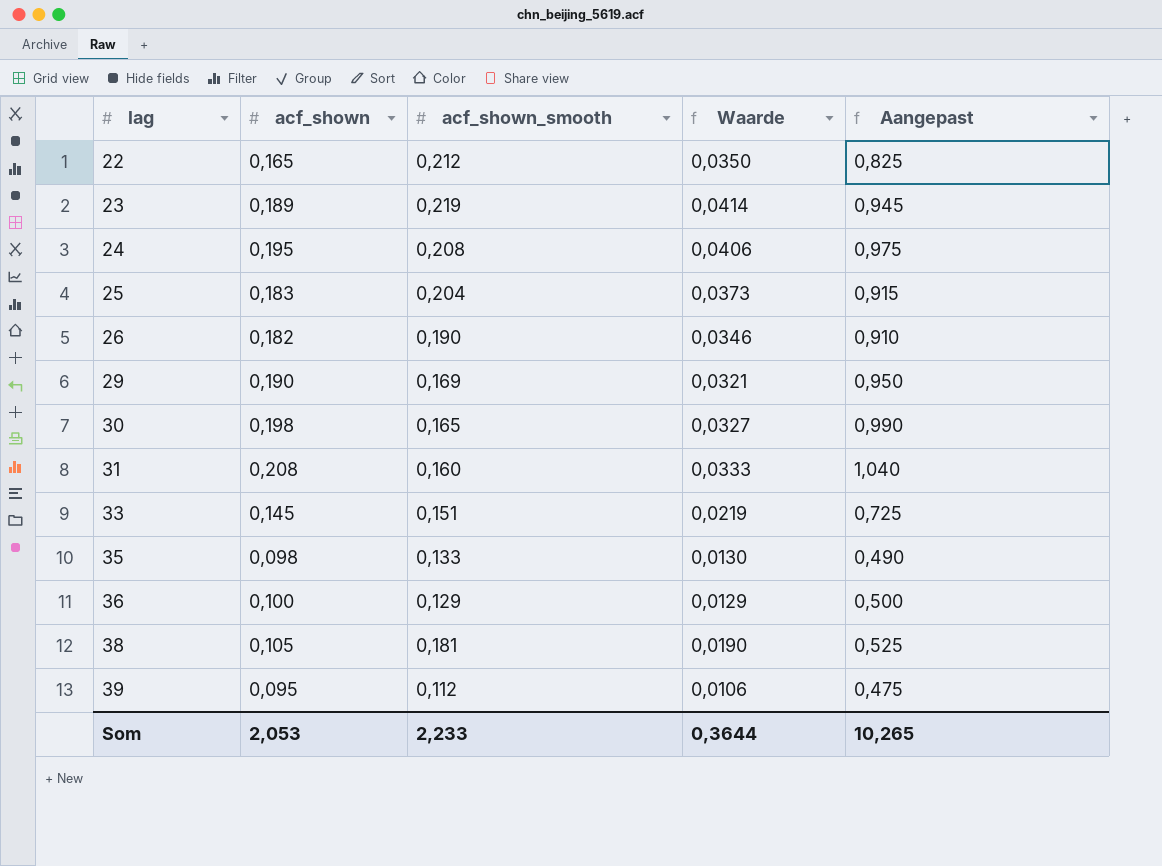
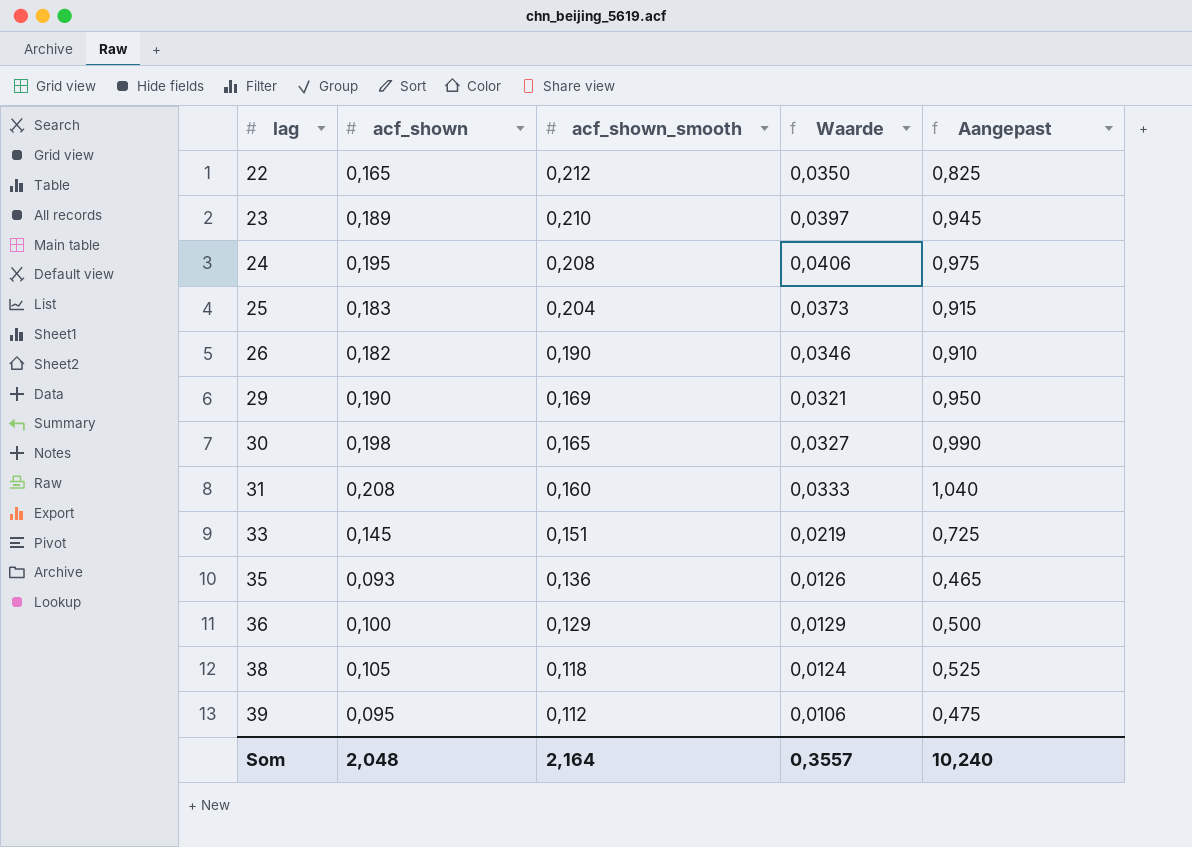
23 | acf_shown_smooth: 0,219 -> 0,210
23 | Waarde: 0,0414 -> 0,0397
35 | acf_shown: 0,098 -> 0,093
35 | acf_shown_smooth: 0,133 -> 0,136
35 | Waarde: 0,0130 -> 0,0126
35 | Aangepast: 0,490 -> 0,465
38 | acf_shown_smooth: 0,181 -> 0,118
38 | Waarde: 0,0190 -> 0,0124
Som | acf_shown: 2,053 -> 2,048
Som | acf_shown_smooth: 2,233 -> 2,164
Som | Waarde: 0,3644 -> 0,3557
Som | Aangepast: 10,265 -> 10,240

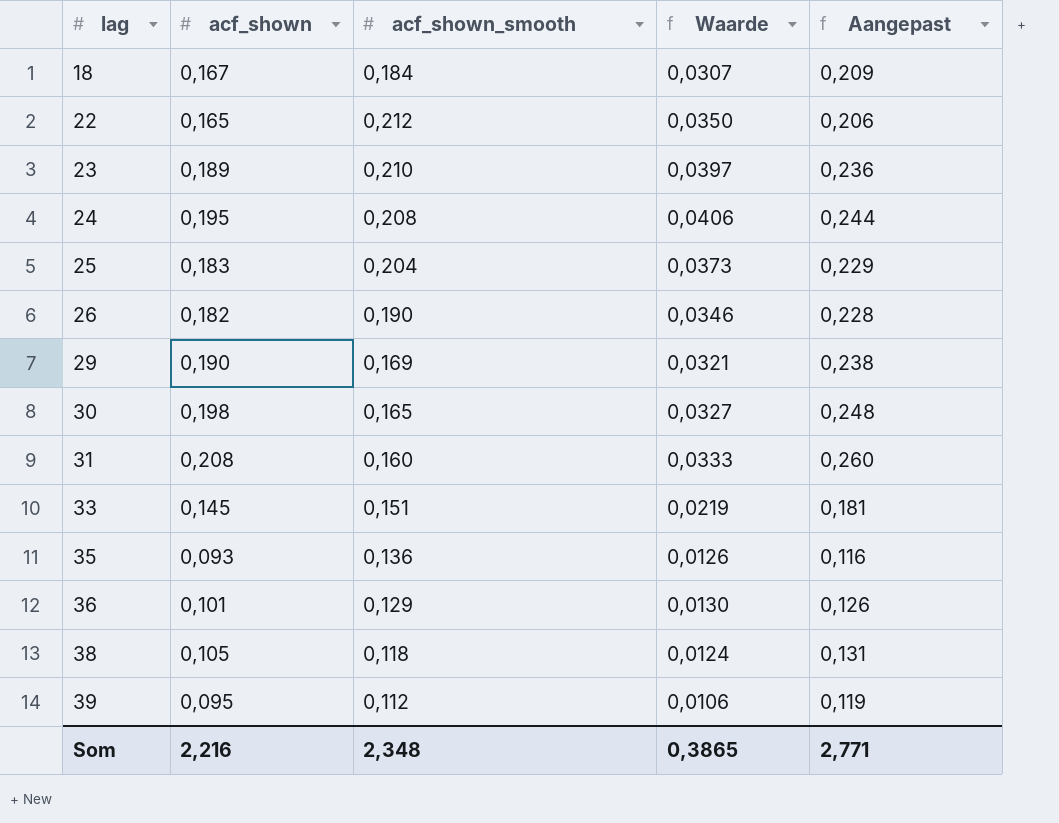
column Aangepast | formula: [acf_shown] * 5 -> [acf_shown] * 1,25
row 18: none -> 0,167 | 0,184 | 0,0307 | 0,209
36 | acf_shown: 0,100 -> 0,101
36 | Waarde: 0,0129 -> 0,0130
Som | acf_shown: 2,048 -> 2,216
Som | acf_shown_smooth: 2,164 -> 2,348
Som | Waarde: 0,3557 -> 0,3865
Som | Aangepast: 10,240 -> 2,771

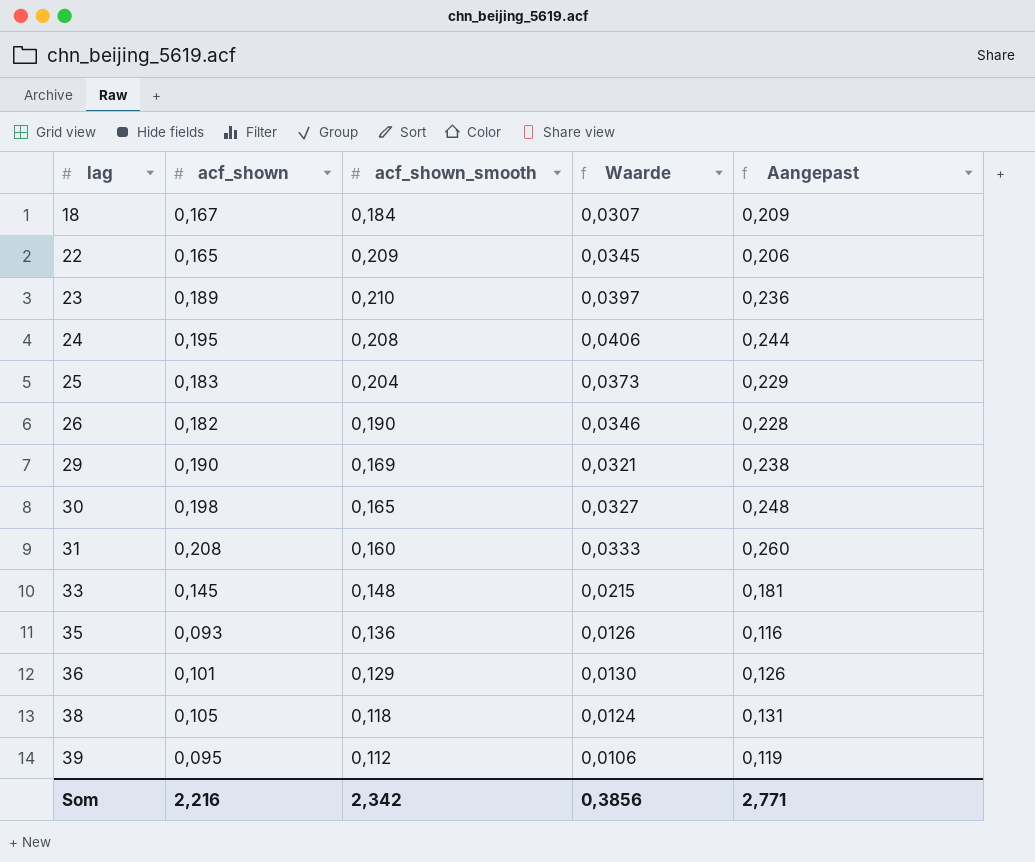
22 | acf_shown_smooth: 0,212 -> 0,209
22 | Waarde: 0,0350 -> 0,0345
33 | acf_shown_smooth: 0,151 -> 0,148
33 | Waarde: 0,0219 -> 0,0215
Som | acf_shown_smooth: 2,348 -> 2,342
Som | Waarde: 0,3865 -> 0,3856

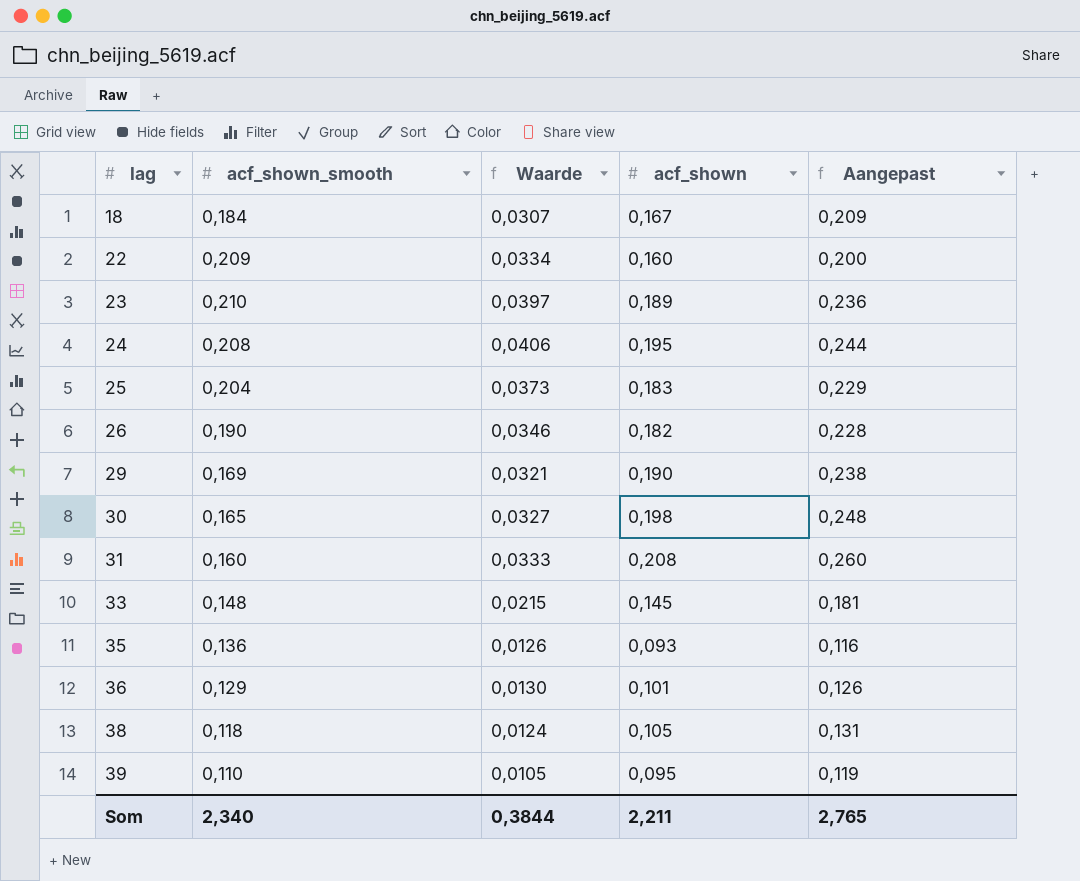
column acf_shown | position: 2 -> 4
22 | Waarde: 0,0345 -> 0,0334
22 | acf_shown: 0,165 -> 0,160
22 | Aangepast: 0,206 -> 0,200
39 | acf_shown_smooth: 0,112 -> 0,110
39 | Waarde: 0,0106 -> 0,0105
Som | acf_shown_smooth: 2,342 -> 2,340
Som | Waarde: 0,3856 -> 0,3844
Som | acf_shown: 2,216 -> 2,211
Som | Aangepast: 2,771 -> 2,765

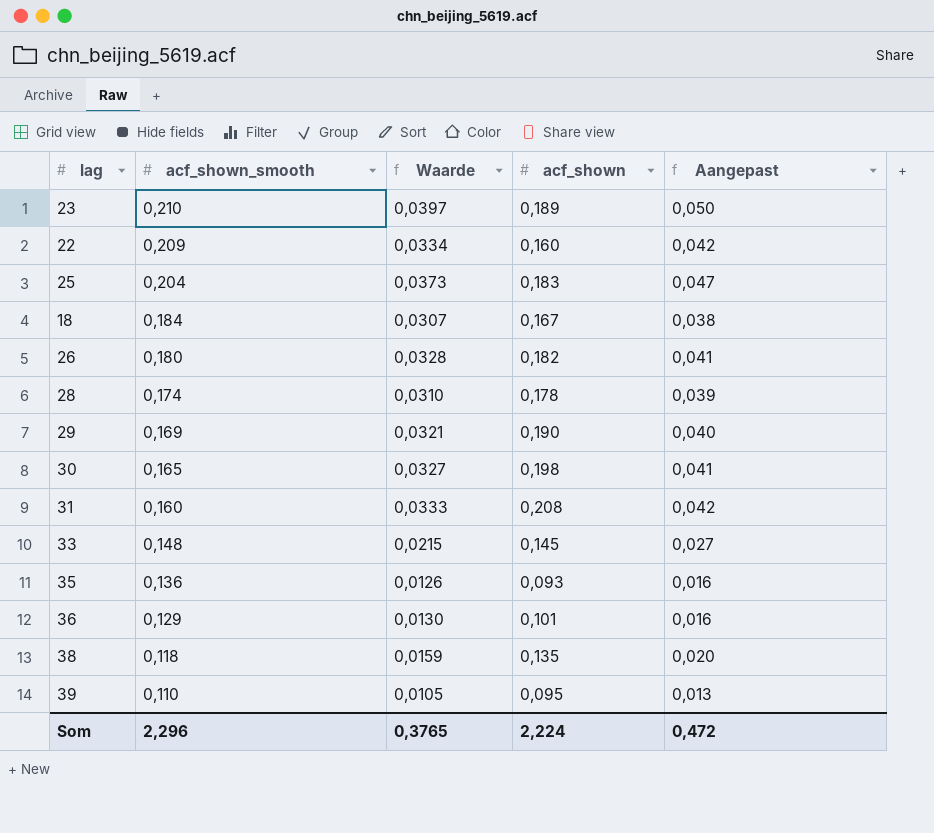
row order: lag ascending -> acf_shown_smooth descending
column Aangepast | formula: [acf_shown] * 1,25 -> [Waarde] * 1,25
row 24: 0,208 | 0,0406 | 0,195 | 0,244 -> none
26 | acf_shown_smooth: 0,190 -> 0,180
26 | Waarde: 0,0346 -> 0,0328
row 28: none -> 0,174 | 0,0310 | 0,178 | 0,039
38 | Waarde: 0,0124 -> 0,0159
38 | acf_shown: 0,105 -> 0,135
Som | acf_shown_smooth: 2,340 -> 2,296
Som | Waarde: 0,3844 -> 0,3765
Som | acf_shown: 2,211 -> 2,224
Som | Aangepast: 2,765 -> 0,472

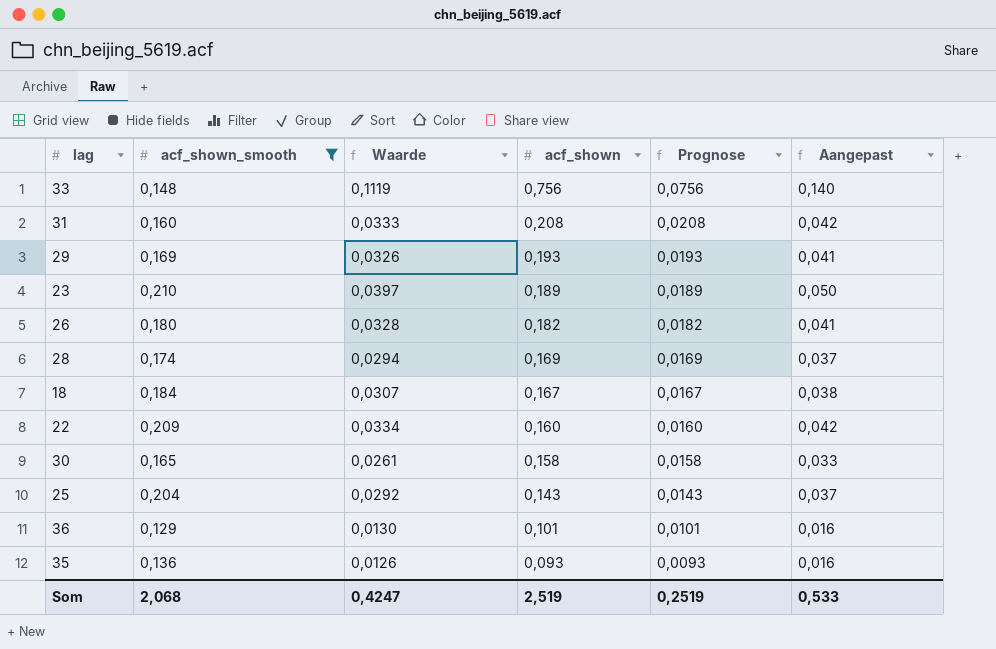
filter: none -> acf_shown_smooth >= 0,129
row order: acf_shown_smooth descending -> acf_shown descending
column Prognose | formula: none -> [acf_shown] * 0,1
33 | Waarde: 0,0215 -> 0,1119
33 | acf_shown: 0,145 -> 0,756
33 | Aangepast: 0,027 -> 0,140
29 | Waarde: 0,0321 -> 0,0326
29 | acf_shown: 0,190 -> 0,193
29 | Aangepast: 0,040 -> 0,041
28 | Waarde: 0,0310 -> 0,0294
28 | acf_shown: 0,178 -> 0,169
28 | Aangepast: 0,039 -> 0,037
30 | Waarde: 0,0327 -> 0,0261
30 | acf_shown: 0,198 -> 0,158
30 | Aangepast: 0,041 -> 0,033
25 | Waarde: 0,0373 -> 0,0292
25 | acf_shown: 0,183 -> 0,143
25 | Aangepast: 0,047 -> 0,037
Som | acf_shown_smooth: 2,296 -> 2,068
Som | Waarde: 0,3765 -> 0,4247
Som | acf_shown: 2,224 -> 2,519
Som | Aangepast: 0,472 -> 0,533

